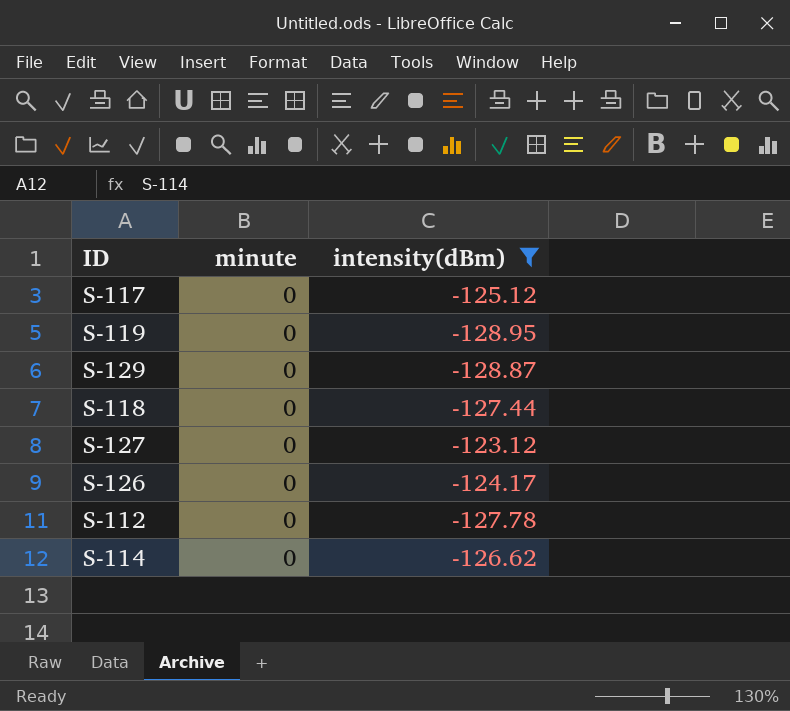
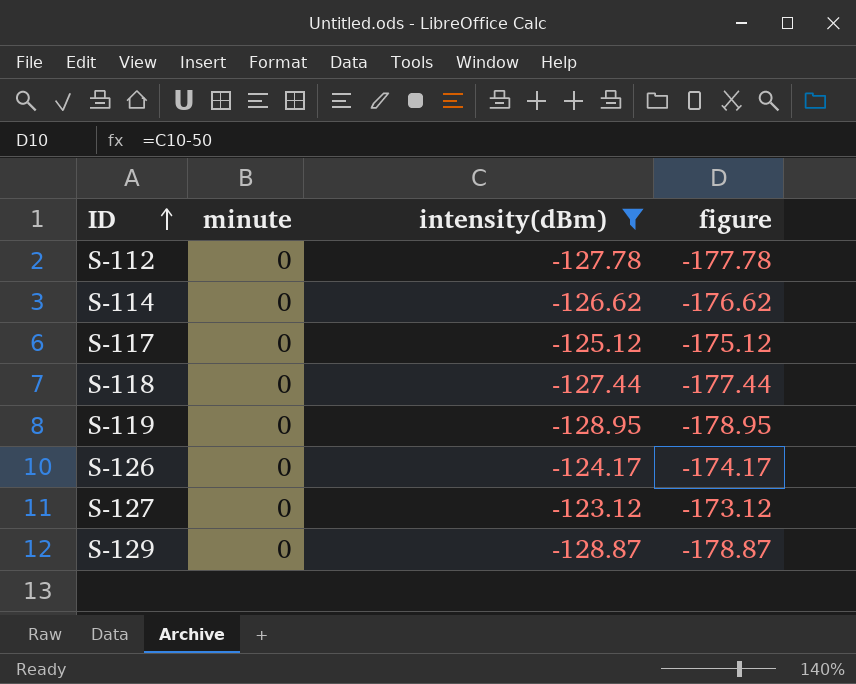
row order: none -> ID ascending
column figure | formula: none -> [intensity(dBm)] - 50

